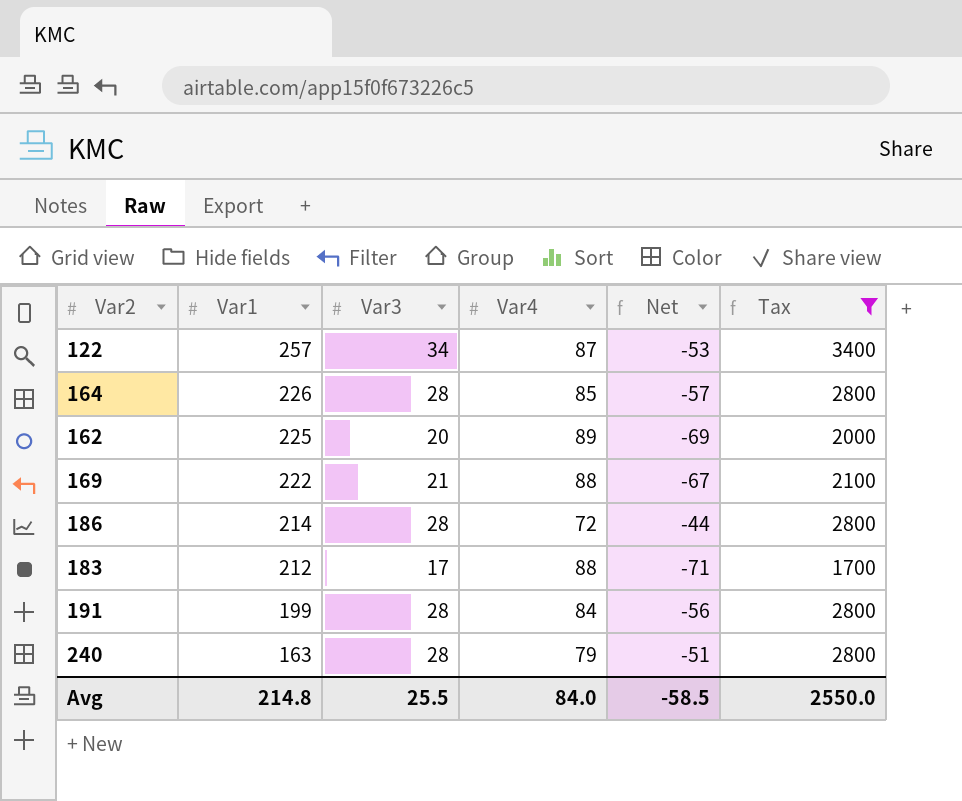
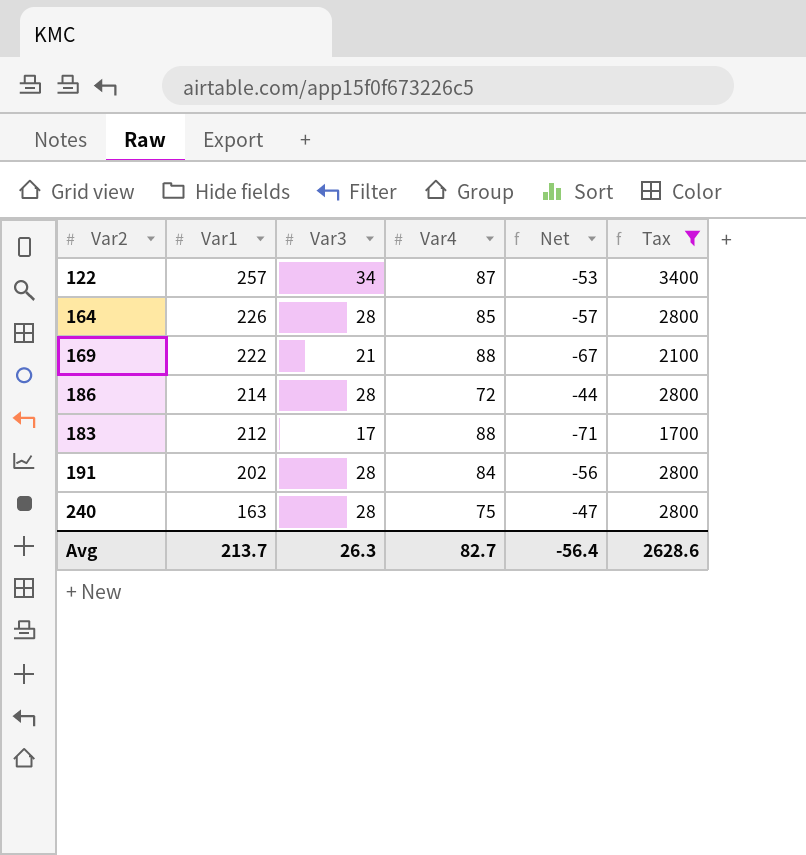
row 162: 225 | 20 | 89 | -69 | 2000 -> none
191 | Var1: 199 -> 202
240 | Var4: 79 -> 75
240 | Net: -51 -> -47
Avg | Var1: 214.8 -> 213.7
Avg | Var3: 25.5 -> 26.3
Avg | Var4: 84.0 -> 82.7
Avg | Net: -58.5 -> -56.4
Avg | Tax: 2550.0 -> 2628.6

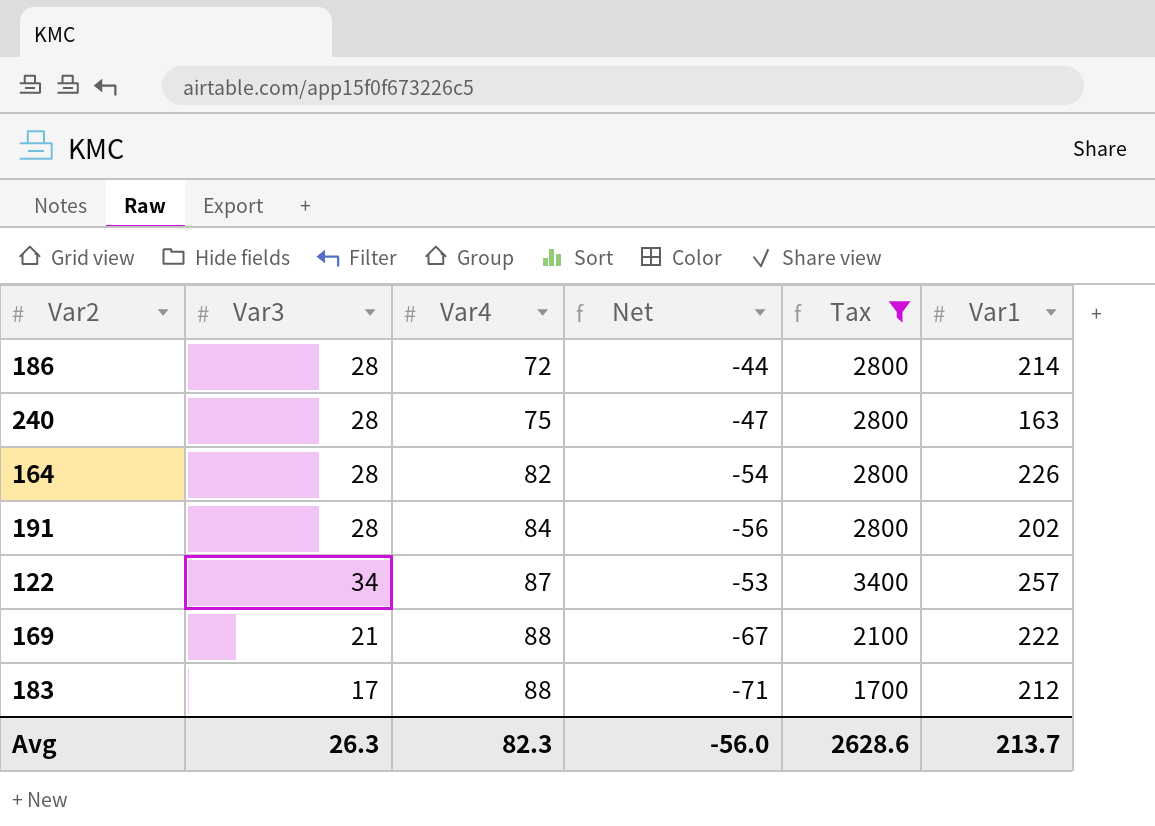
row order: Var1 descending -> Var4 ascending
column Var1 | position: 2 -> 6
164 | Var4: 85 -> 82
164 | Net: -57 -> -54
Avg | Var4: 82.7 -> 82.3
Avg | Net: -56.4 -> -56.0

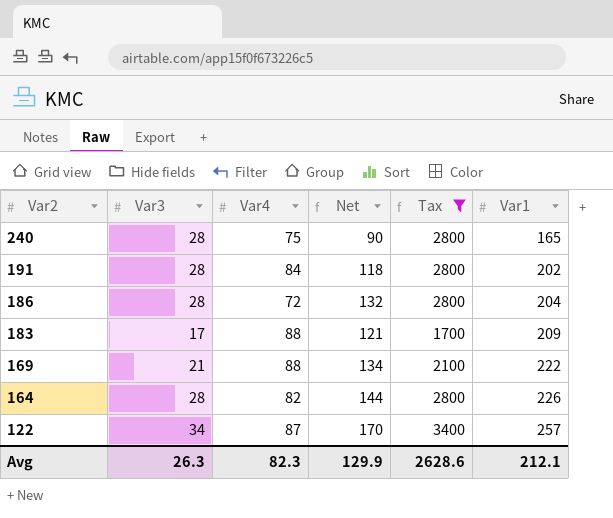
row order: Var4 ascending -> Var2 descending
column Net | formula: [Var3] - [Var4] -> [Var1] - [Var4]
240 | Var1: 163 -> 165
186 | Var1: 214 -> 204
183 | Var1: 212 -> 209
Avg | Net: -56.0 -> 129.9
Avg | Var1: 213.7 -> 212.1

